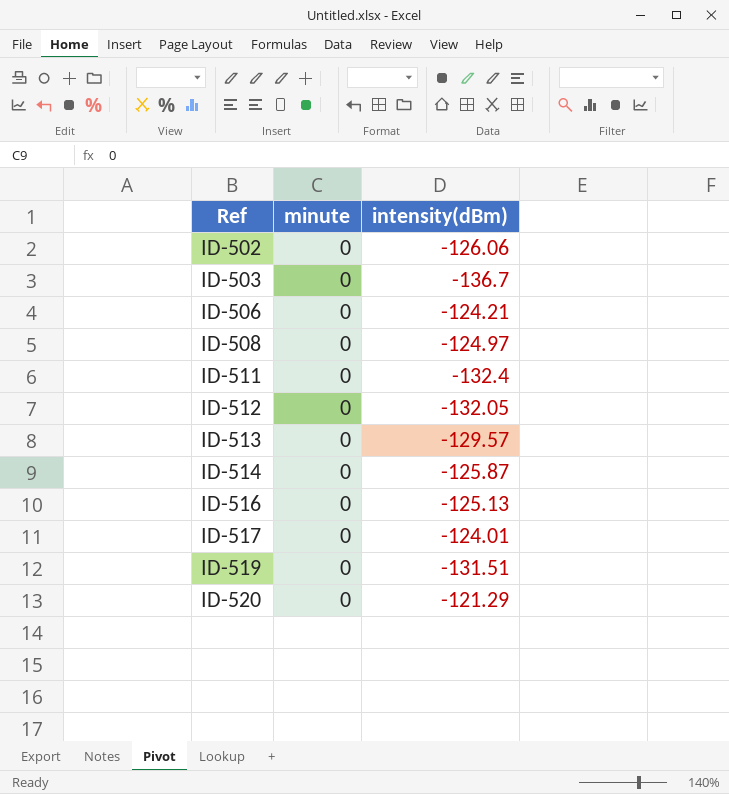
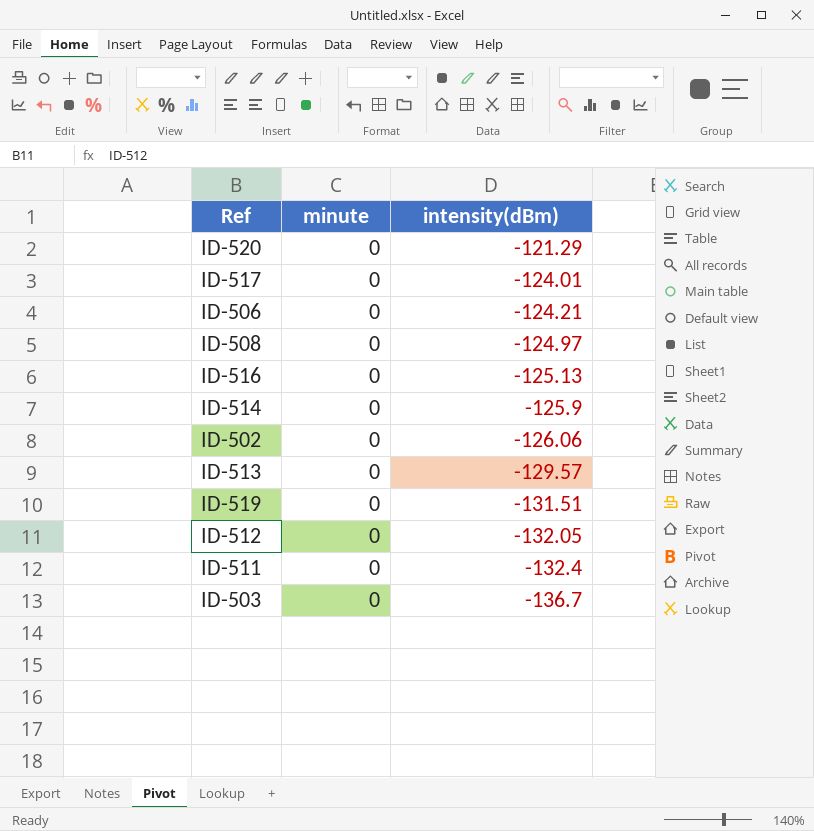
row order: Ref ascending -> intensity(dBm) descending
ID-514 | intensity(dBm): -125.87 -> -125.9

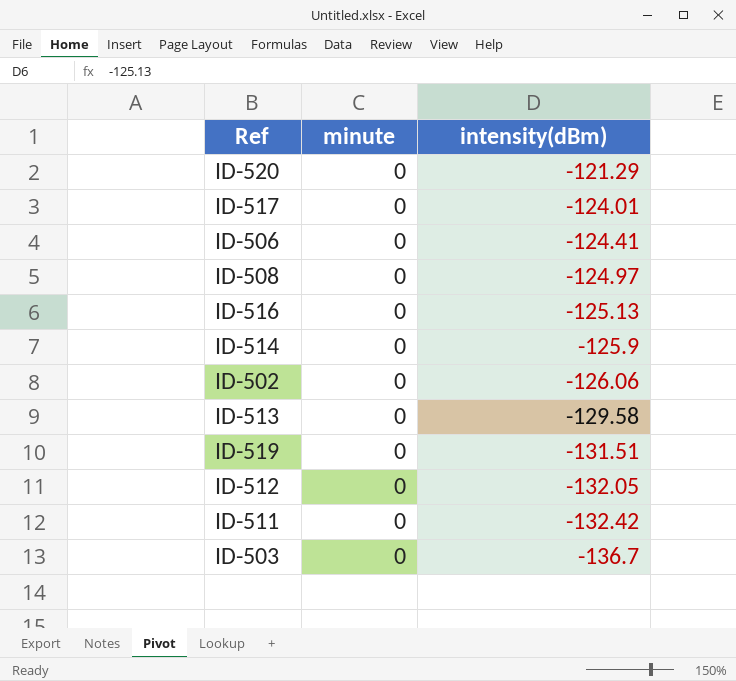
ID-506 | intensity(dBm): -124.21 -> -124.41
ID-513 | intensity(dBm): -129.57 -> -129.58
ID-511 | intensity(dBm): -132.4 -> -132.42

